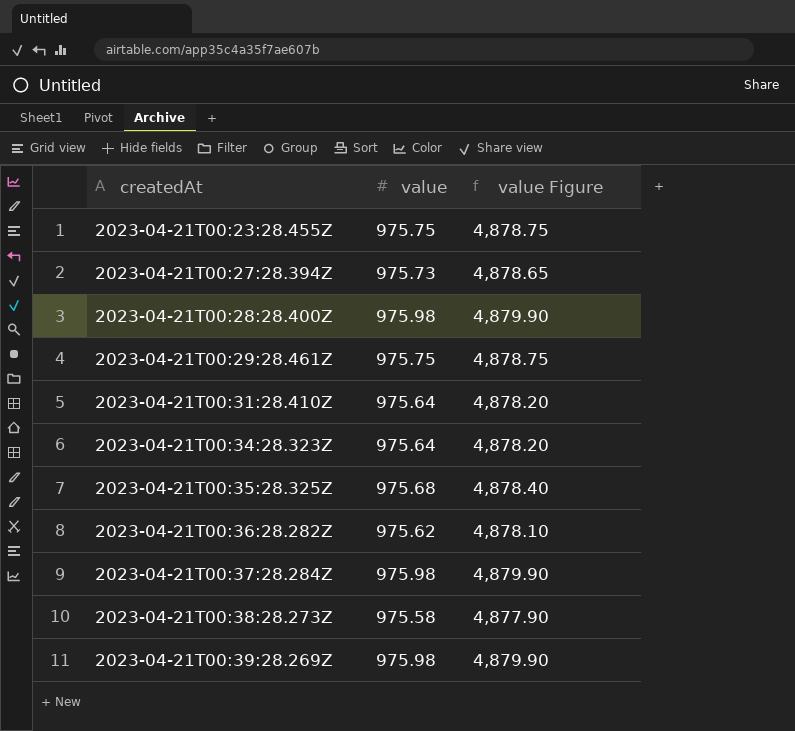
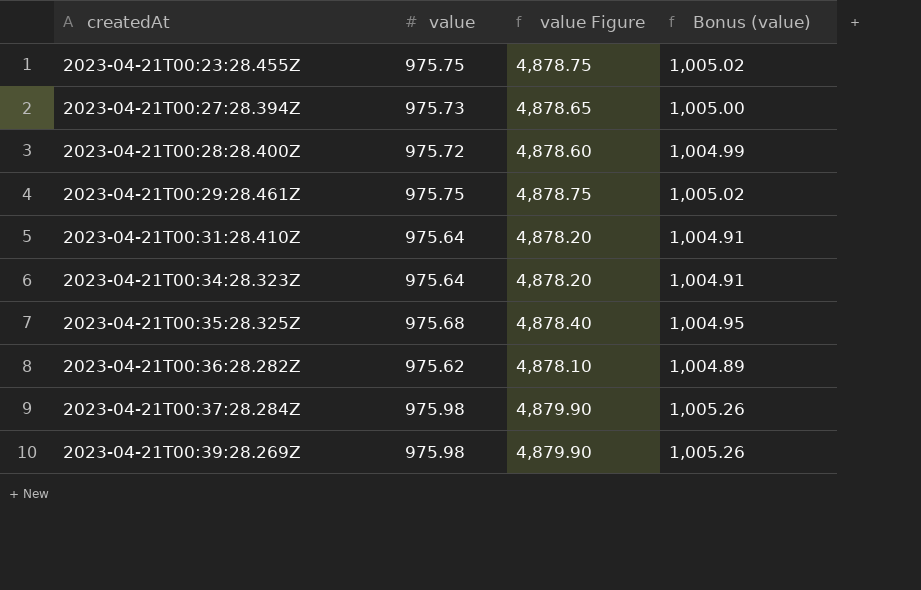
column Bonus (value) | formula: none -> [value] * 1.03
row 2023-04-21T00:38:28.273Z: 975.58 | 4,877.90 -> none
2023-04-21T00:28:28.400Z | value: 975.98 -> 975.72
2023-04-21T00:28:28.400Z | value Figure: 4,879.90 -> 4,878.60

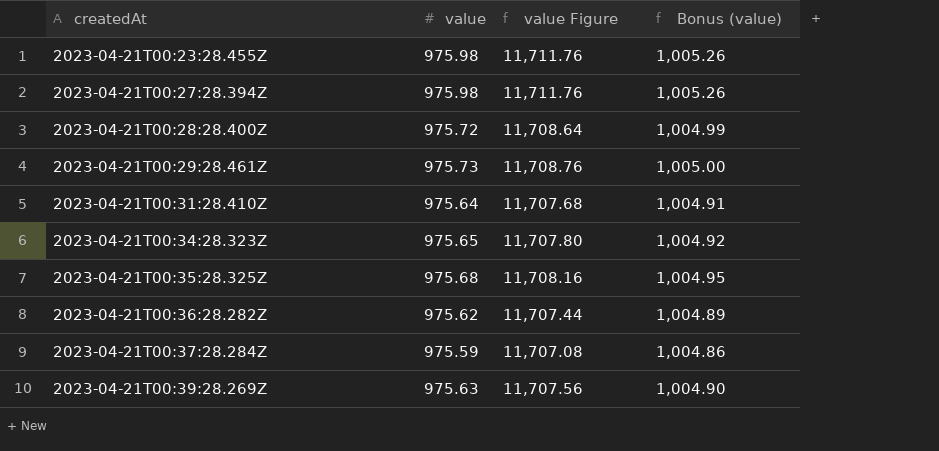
column value Figure | formula: [value] * 5 -> [value] * 12
2023-04-21T00:23:28.455Z | value: 975.75 -> 975.98
2023-04-21T00:23:28.455Z | Bonus (value): 1,005.02 -> 1,005.26
2023-04-21T00:27:28.394Z | value: 975.73 -> 975.98
2023-04-21T00:27:28.394Z | Bonus (value): 1,005.00 -> 1,005.26
2023-04-21T00:29:28.461Z | value: 975.75 -> 975.73
2023-04-21T00:29:28.461Z | Bonus (value): 1,005.02 -> 1,005.00
2023-04-21T00:34:28.323Z | value: 975.64 -> 975.65
2023-04-21T00:34:28.323Z | Bonus (value): 1,004.91 -> 1,004.92
2023-04-21T00:37:28.284Z | value: 975.98 -> 975.59
2023-04-21T00:37:28.284Z | Bonus (value): 1,005.26 -> 1,004.86
2023-04-21T00:39:28.269Z | value: 975.98 -> 975.63
2023-04-21T00:39:28.269Z | Bonus (value): 1,005.26 -> 1,004.90

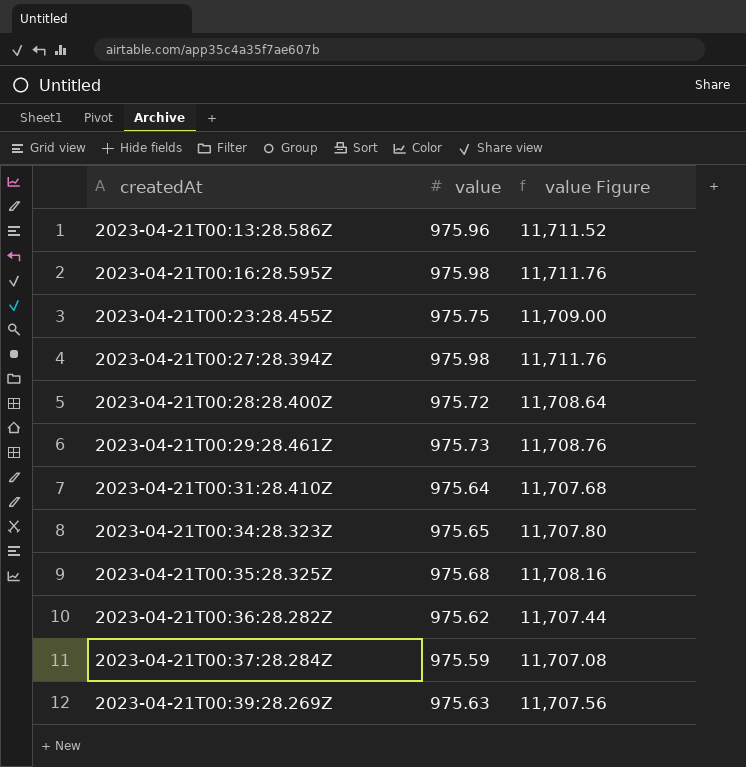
column Bonus (value) | formula: [value] * 1.03 -> none
row 2023-04-21T00:13:28.586Z: none -> 975.96 | 11,711.52
row 2023-04-21T00:16:28.595Z: none -> 975.98 | 11,711.76
2023-04-21T00:23:28.455Z | value: 975.98 -> 975.75
2023-04-21T00:23:28.455Z | value Figure: 11,711.76 -> 11,709.00

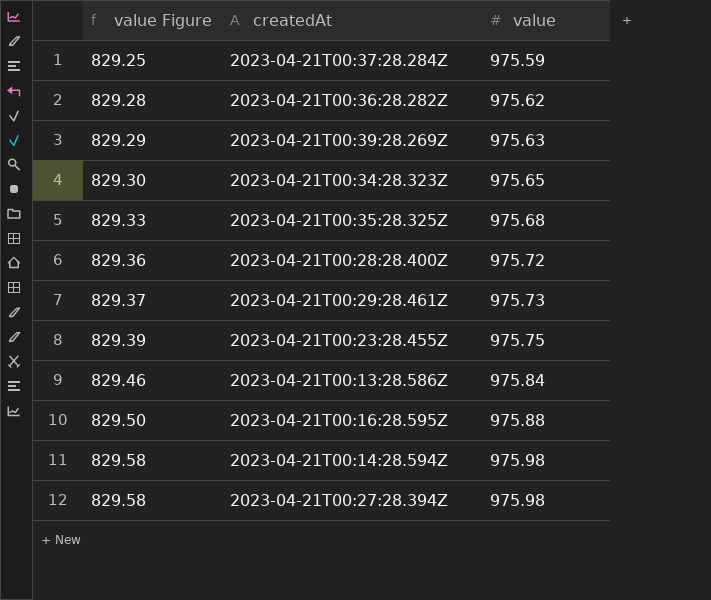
row order: createdAt ascending -> value Figure ascending
column value Figure | formula: [value] * 12 -> [value] * 0.85
column value Figure | position: 3 -> 1
row 2023-04-21T00:31:28.410Z: 975.64 | 11,707.68 -> none
2023-04-21T00:13:28.586Z | value: 975.96 -> 975.84
2023-04-21T00:16:28.595Z | value: 975.98 -> 975.88
row 2023-04-21T00:14:28.594Z: none -> 829.58 | 975.98

